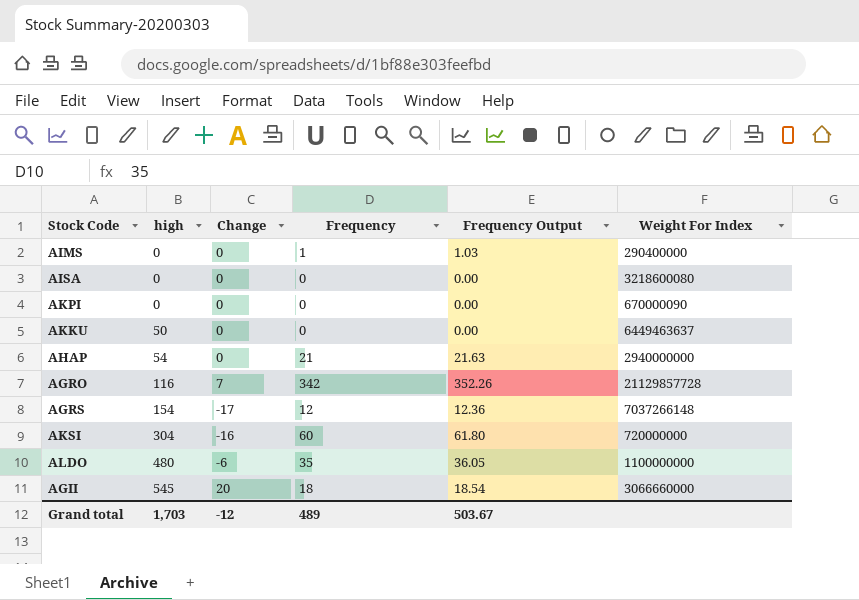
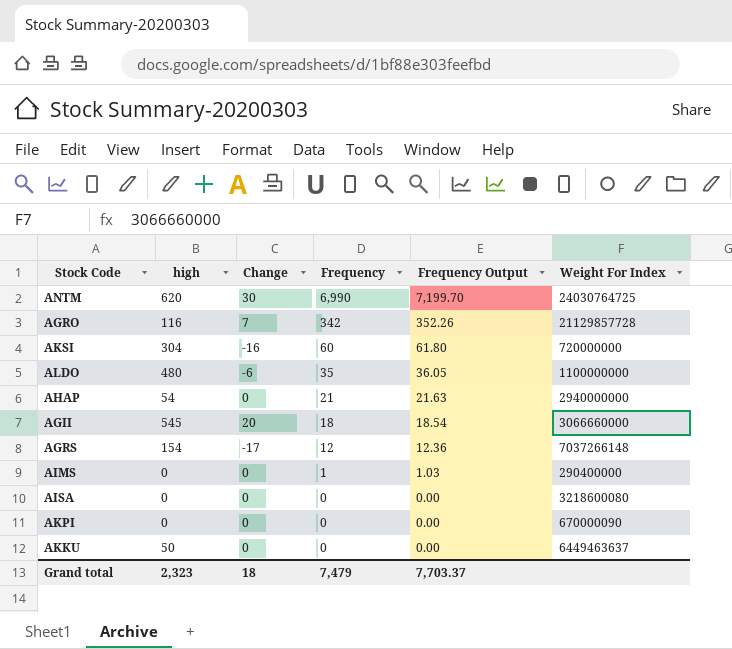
row order: high ascending -> Frequency descending
row ANTM: none -> 620 | 30 | 6,990 | 7,199.70 | 24030764725
Grand total | high: 1,703 -> 2,323
Grand total | Change: -12 -> 18
Grand total | Frequency: 489 -> 7,479
Grand total | Frequency Output: 503.67 -> 7,703.37

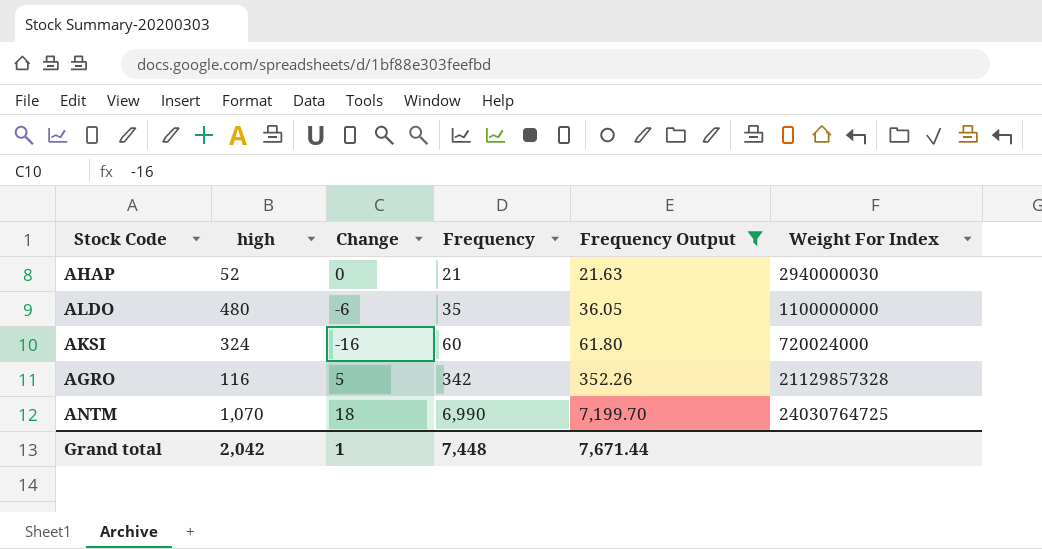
filter: none -> Frequency Output >= 21.63
row order: Frequency descending -> Frequency ascending
AHAP | high: 54 -> 52
AHAP | Weight For Index: 2940000000 -> 2940000030
AKSI | high: 304 -> 324
AKSI | Weight For Index: 720000000 -> 720024000
AGRO | Change: 7 -> 5
AGRO | Weight For Index: 21129857728 -> 21129857328
ANTM | high: 620 -> 1,070
ANTM | Change: 30 -> 18
Grand total | high: 2,323 -> 2,042
Grand total | Change: 18 -> 1
Grand total | Frequency: 7,479 -> 7,448
Grand total | Frequency Output: 7,703.37 -> 7,671.44

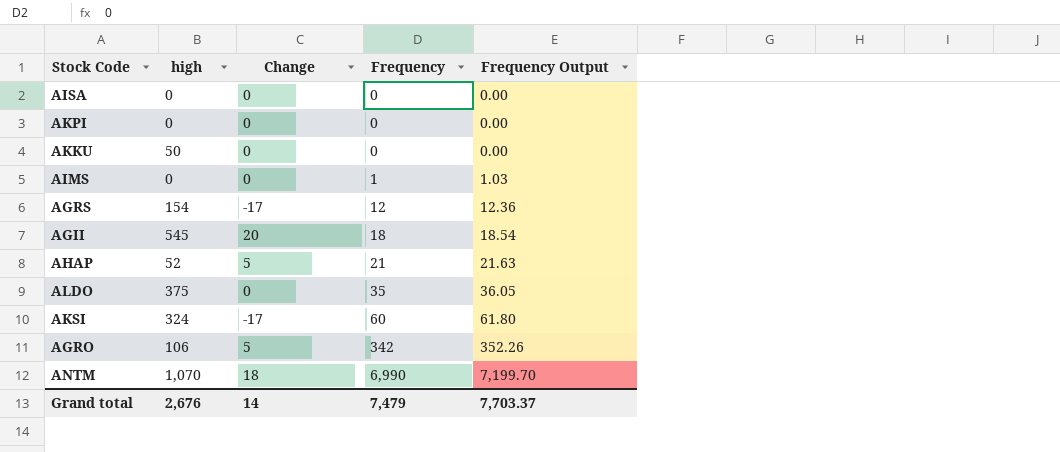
filter: Frequency Output >= 21.63 -> none
column Weight For Index | position: 6 -> none
AHAP | Change: 0 -> 5
ALDO | high: 480 -> 375
ALDO | Change: -6 -> 0
AKSI | Change: -16 -> -17
AGRO | high: 116 -> 106
Grand total | high: 2,042 -> 2,676
Grand total | Change: 1 -> 14
Grand total | Frequency: 7,448 -> 7,479
Grand total | Frequency Output: 7,671.44 -> 7,703.37

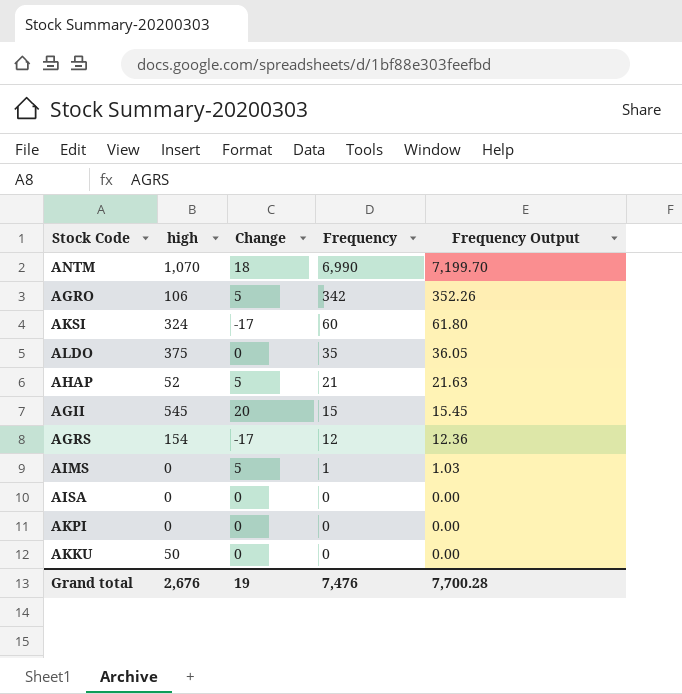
row order: Frequency ascending -> Frequency descending
AGII | Frequency: 18 -> 15
AGII | Frequency Output: 18.54 -> 15.45
AIMS | Change: 0 -> 5
Grand total | Change: 14 -> 19
Grand total | Frequency: 7,479 -> 7,476
Grand total | Frequency Output: 7,703.37 -> 7,700.28

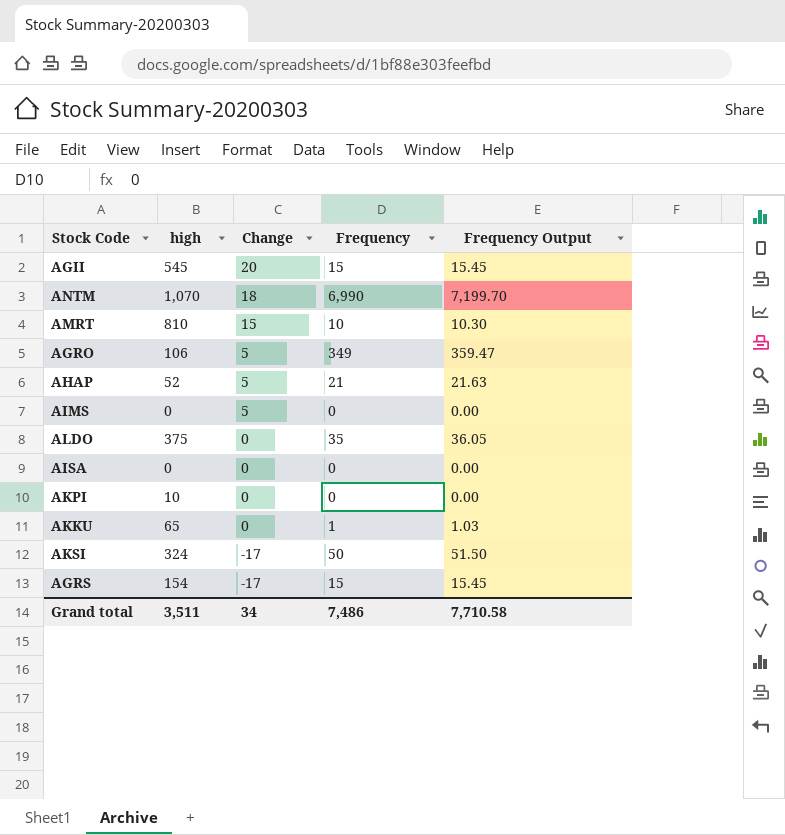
row order: Frequency descending -> Change descending
row AMRT: none -> 810 | 15 | 10 | 10.30
AGRO | Frequency: 342 -> 349
AGRO | Frequency Output: 352.26 -> 359.47
AIMS | Frequency: 1 -> 0
AIMS | Frequency Output: 1.03 -> 0.00
AKPI | high: 0 -> 10
AKKU | high: 50 -> 65
AKKU | Frequency: 0 -> 1
AKKU | Frequency Output: 0.00 -> 1.03
AKSI | Frequency: 60 -> 50
AKSI | Frequency Output: 61.80 -> 51.50
AGRS | Frequency: 12 -> 15
AGRS | Frequency Output: 12.36 -> 15.45
Grand total | high: 2,676 -> 3,511
Grand total | Change: 19 -> 34
Grand total | Frequency: 7,476 -> 7,486
Grand total | Frequency Output: 7,700.28 -> 7,710.58

